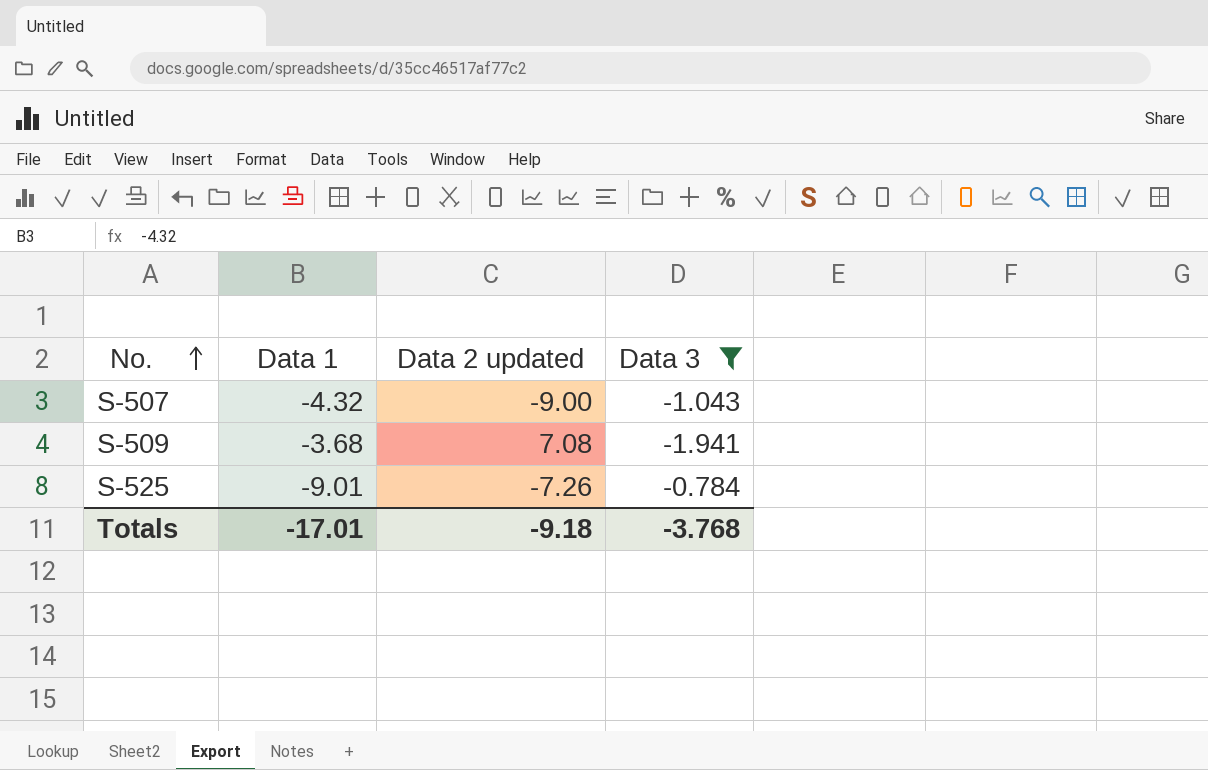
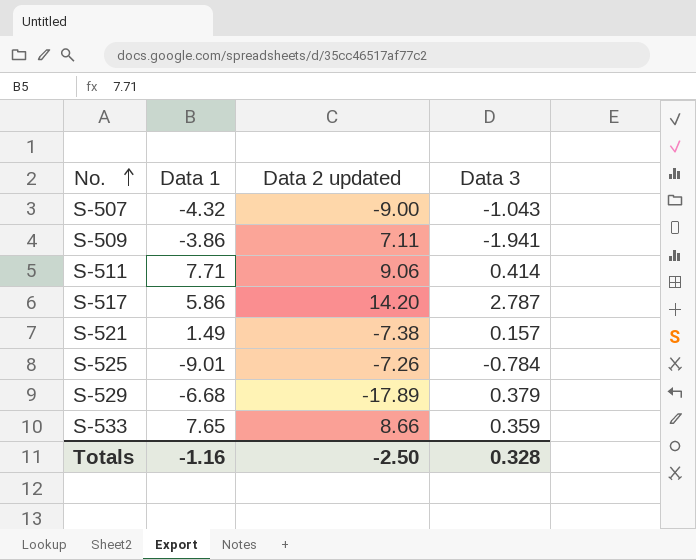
filter: Data 3 <= -0.784 -> none
S-509 | Data 1: -3.68 -> -3.86
S-509 | Data 2 updated: 7.08 -> 7.11
Totals | Data 1: -17.01 -> -1.16
Totals | Data 2 updated: -9.18 -> -2.50
Totals | Data 3: -3.768 -> 0.328

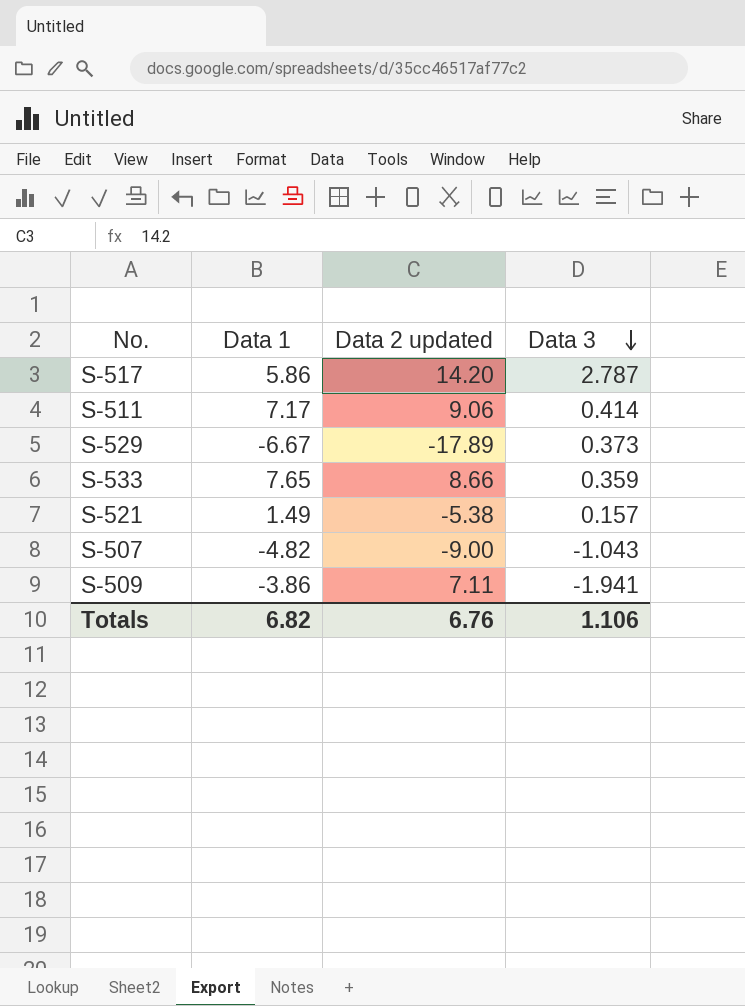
row order: No. ascending -> Data 3 descending
row S-525: -9.01 | -7.26 | -0.784 -> none
S-511 | Data 1: 7.71 -> 7.17
S-529 | Data 1: -6.68 -> -6.67
S-529 | Data 3: 0.379 -> 0.373
S-521 | Data 2 updated: -7.38 -> -5.38
S-507 | Data 1: -4.32 -> -4.82
Totals | Data 1: -1.16 -> 6.82
Totals | Data 2 updated: -2.50 -> 6.76
Totals | Data 3: 0.328 -> 1.106

